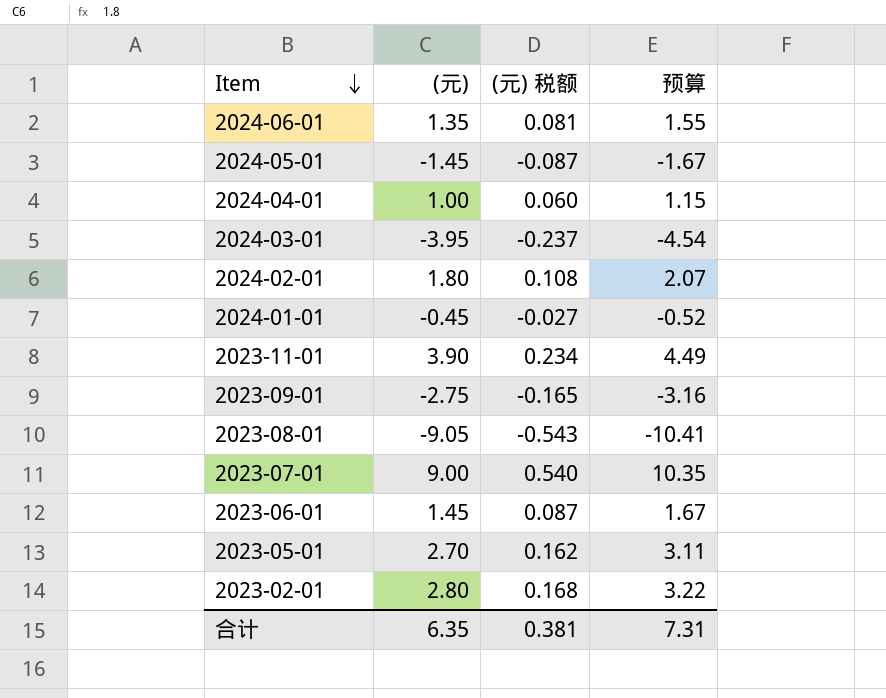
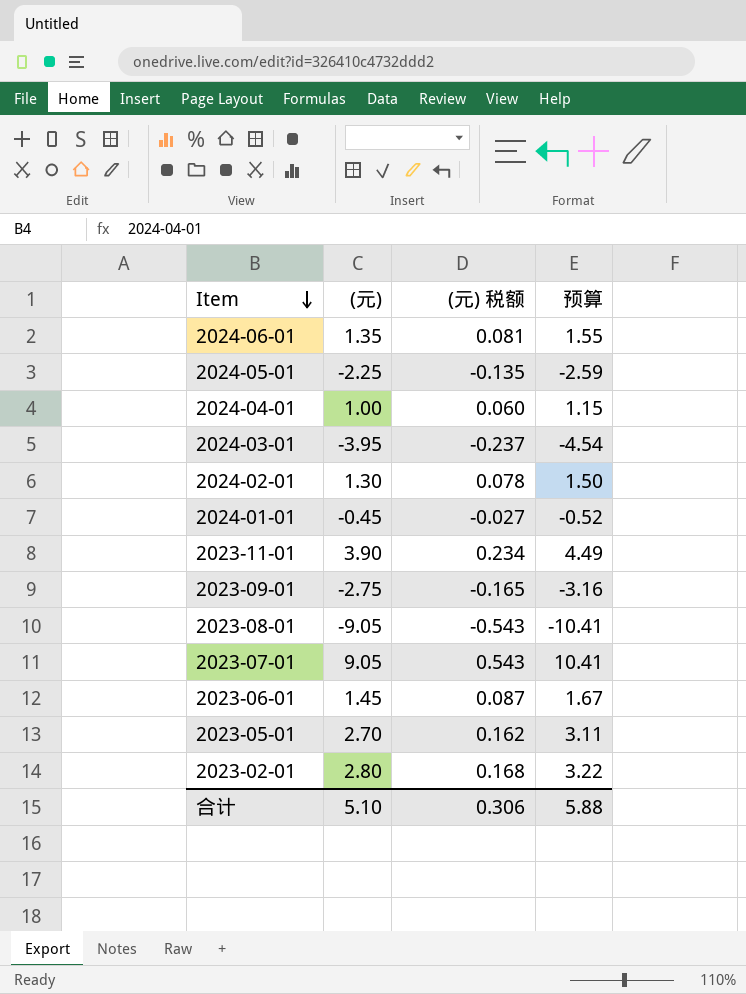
2024-05-01 | (元): -1.45 -> -2.25
2024-05-01 | (元) 税额: -0.087 -> -0.135
2024-05-01 | 预算: -1.67 -> -2.59
2024-02-01 | (元): 1.80 -> 1.30
2024-02-01 | (元) 税额: 0.108 -> 0.078
2024-02-01 | 预算: 2.07 -> 1.50
2023-07-01 | (元): 9.00 -> 9.05
2023-07-01 | (元) 税额: 0.540 -> 0.543
2023-07-01 | 预算: 10.35 -> 10.41
合计 | (元): 6.35 -> 5.10
合计 | (元) 税额: 0.381 -> 0.306
合计 | 预算: 7.31 -> 5.88

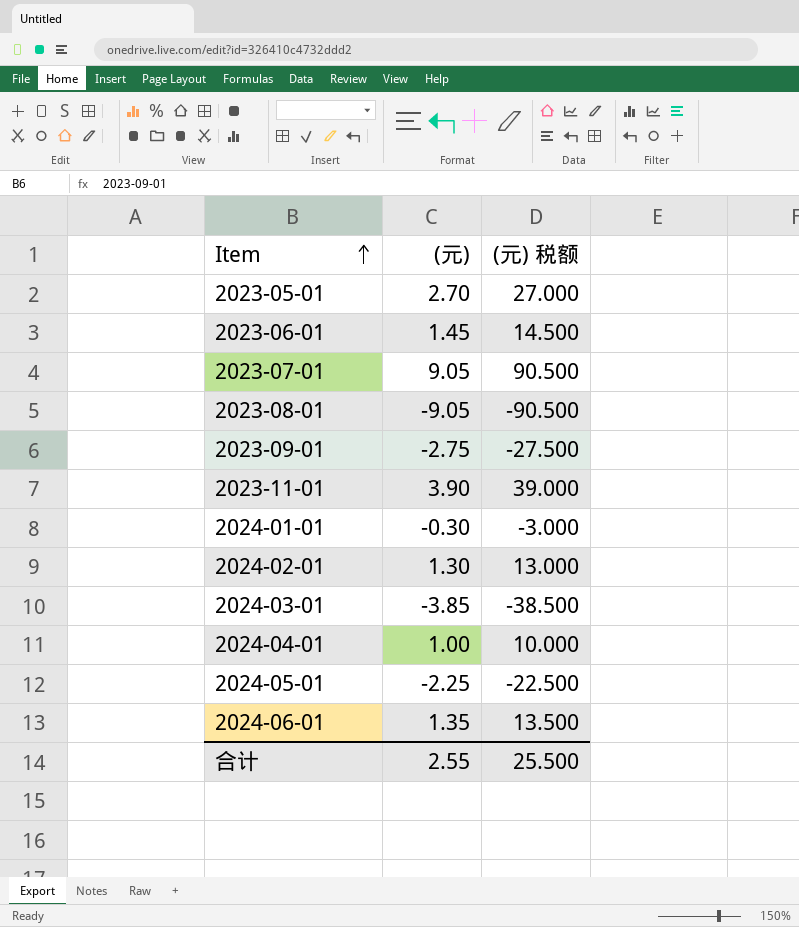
row order: Item descending -> Item ascending
column 预算 | formula: [(元)] * 1.15 -> none
column (元) 税额 | formula: [(元)] * 0.06 -> [(元)] * 10
row 2023-02-01: 2.80 | 0.168 | 3.22 -> none
2024-01-01 | (元): -0.45 -> -0.30
2024-03-01 | (元): -3.95 -> -3.85
合计 | (元): 5.10 -> 2.55
合计 | (元) 税额: 0.306 -> 25.500

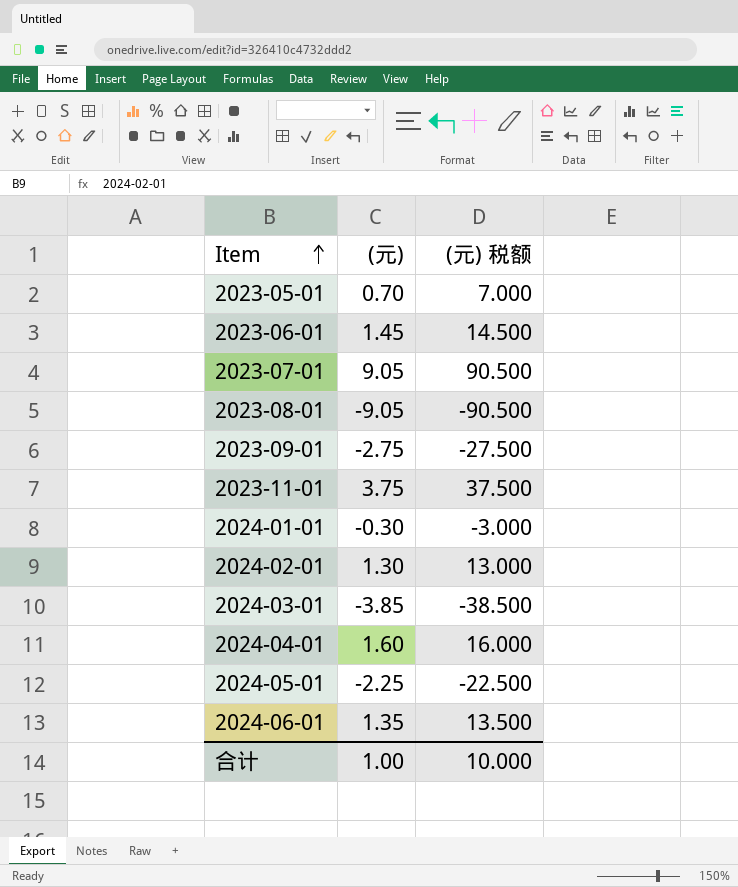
2023-05-01 | (元): 2.70 -> 0.70
2023-05-01 | (元) 税额: 27.000 -> 7.000
2023-11-01 | (元): 3.90 -> 3.75
2023-11-01 | (元) 税额: 39.000 -> 37.500
2024-04-01 | (元): 1.00 -> 1.60
2024-04-01 | (元) 税额: 10.000 -> 16.000
合计 | (元): 2.55 -> 1.00
合计 | (元) 税额: 25.500 -> 10.000

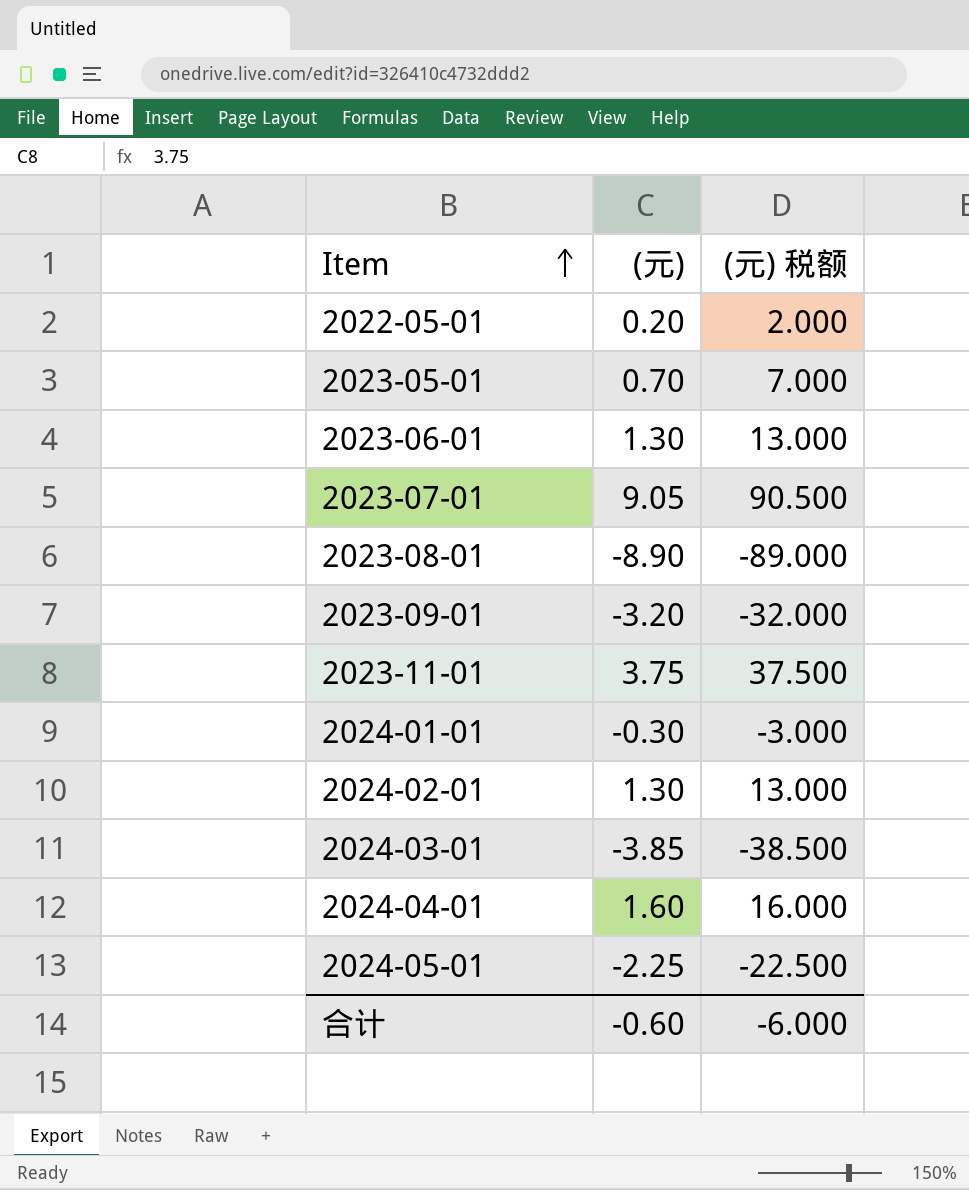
row 2024-06-01: 1.35 | 13.500 -> none
row 2022-05-01: none -> 0.20 | 2.000
2023-06-01 | (元): 1.45 -> 1.30
2023-06-01 | (元) 税额: 14.500 -> 13.000
2023-08-01 | (元): -9.05 -> -8.90
2023-08-01 | (元) 税额: -90.500 -> -89.000
2023-09-01 | (元): -2.75 -> -3.20
2023-09-01 | (元) 税额: -27.500 -> -32.000
合计 | (元): 1.00 -> -0.60
合计 | (元) 税额: 10.000 -> -6.000

